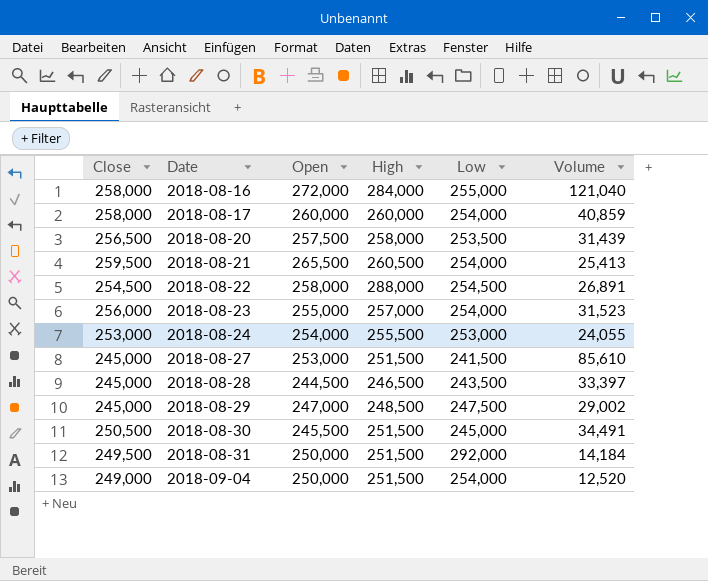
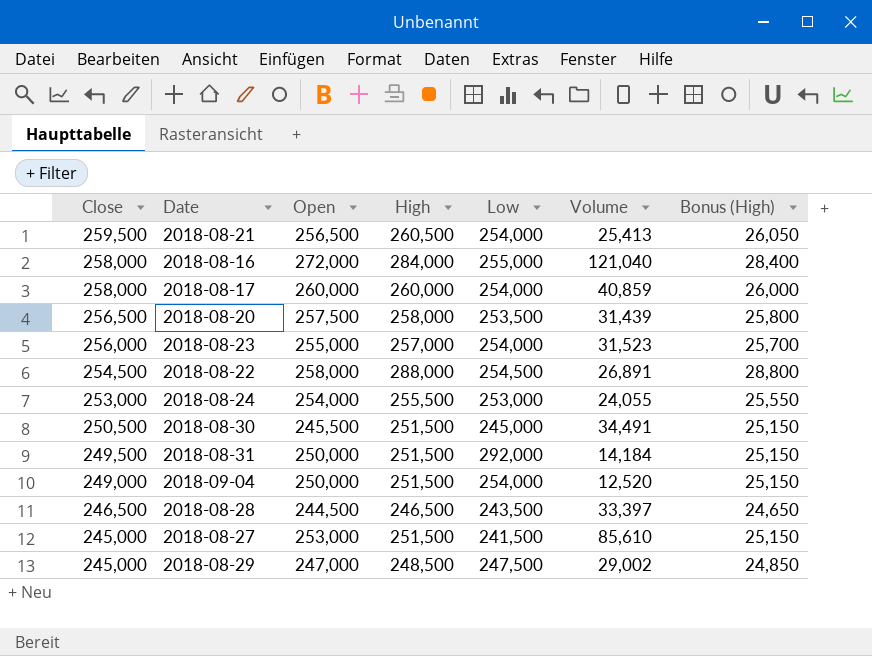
row order: Date ascending -> Close descending
column Bonus (High) | formula: none -> [High] * 0.1
2018-08-21 | Open: 265,500 -> 256,500
2018-08-28 | Close: 245,000 -> 246,500

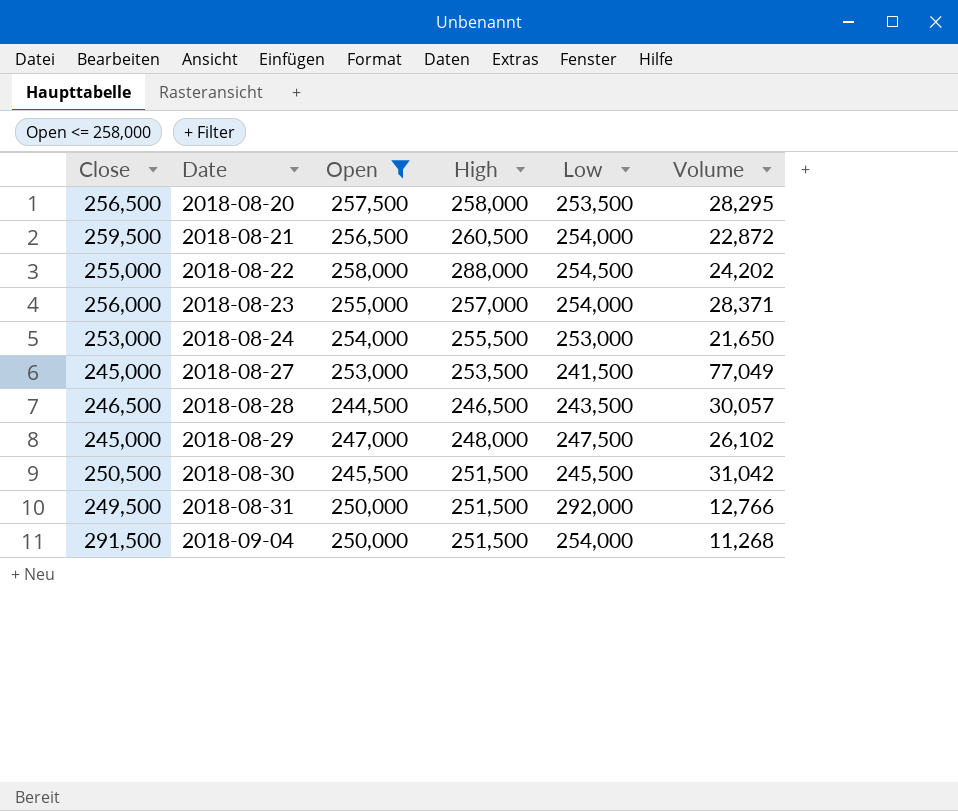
filter: none -> Open <= 258,000
row order: Close descending -> Date ascending
column Bonus (High) | formula: [High] * 0.1 -> none
2018-08-20 | Volume: 31,439 -> 28,295
2018-08-21 | Volume: 25,413 -> 22,872
2018-08-22 | Close: 254,500 -> 255,000
2018-08-22 | Volume: 26,891 -> 24,202
2018-08-23 | Volume: 31,523 -> 28,371
2018-08-24 | Volume: 24,055 -> 21,650
2018-08-27 | High: 251,500 -> 253,500
2018-08-27 | Volume: 85,610 -> 77,049
2018-08-28 | Volume: 33,397 -> 30,057
2018-08-29 | High: 248,500 -> 248,000
2018-08-29 | Volume: 29,002 -> 26,102
2018-08-30 | Low: 245,000 -> 245,500
2018-08-30 | Volume: 34,491 -> 31,042
2018-08-31 | Volume: 14,184 -> 12,766
2018-09-04 | Close: 249,000 -> 291,500
2018-09-04 | Volume: 12,520 -> 11,268

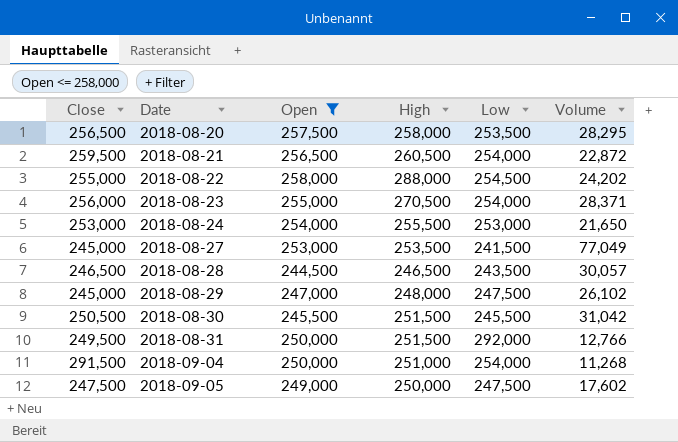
2018-08-23 | High: 257,000 -> 270,500
2018-09-04 | High: 251,500 -> 251,000
row 2018-09-05: none -> 247,500 | 249,000 | 250,000 | 247,500 | 17,602

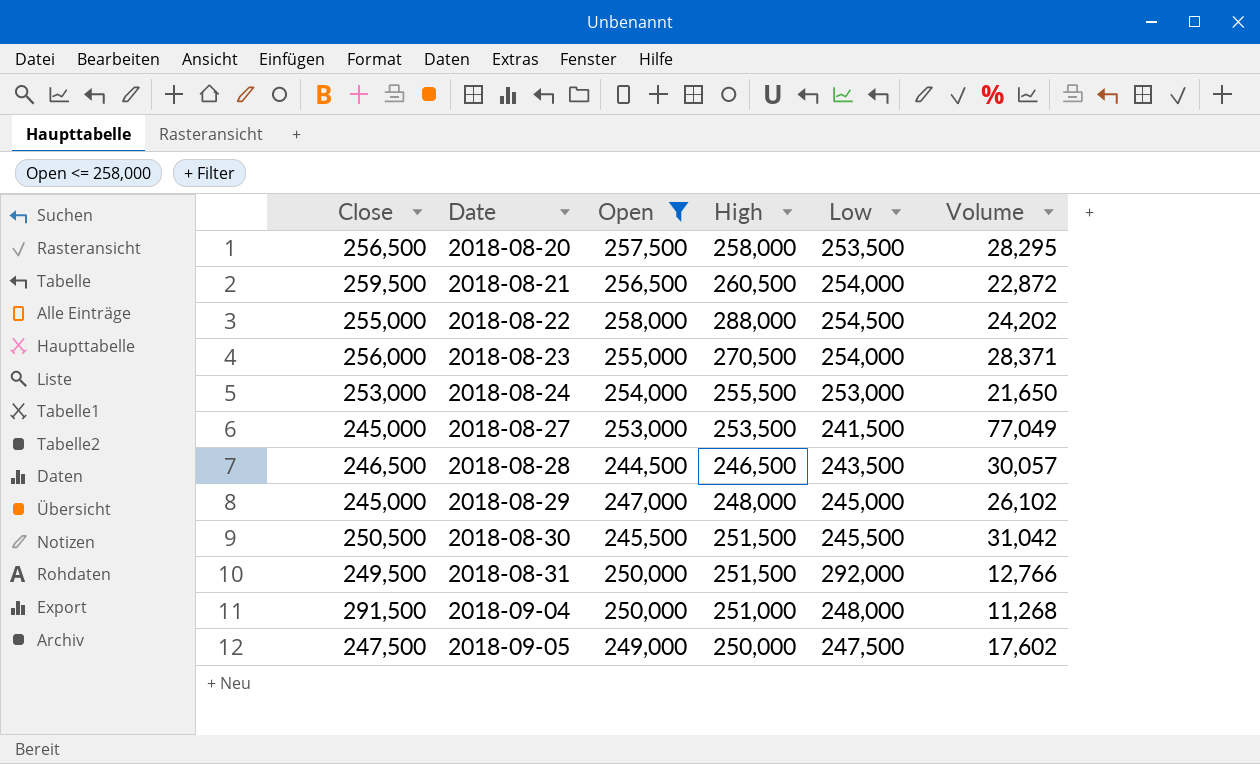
2018-08-29 | Low: 247,500 -> 245,000
2018-09-04 | Low: 254,000 -> 248,000

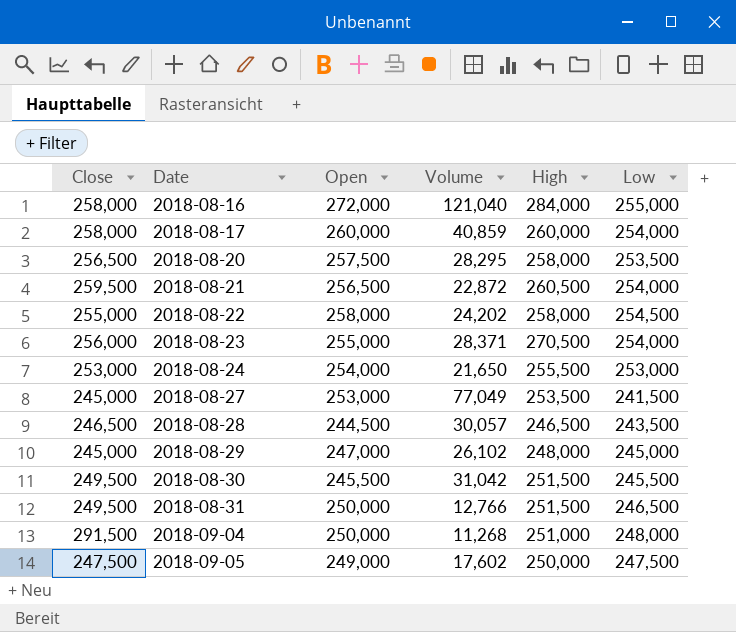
filter: Open <= 258,000 -> none
column Volume | position: 6 -> 4
2018-08-22 | High: 288,000 -> 258,000
2018-08-30 | Close: 250,500 -> 249,500
2018-08-31 | Low: 292,000 -> 246,500

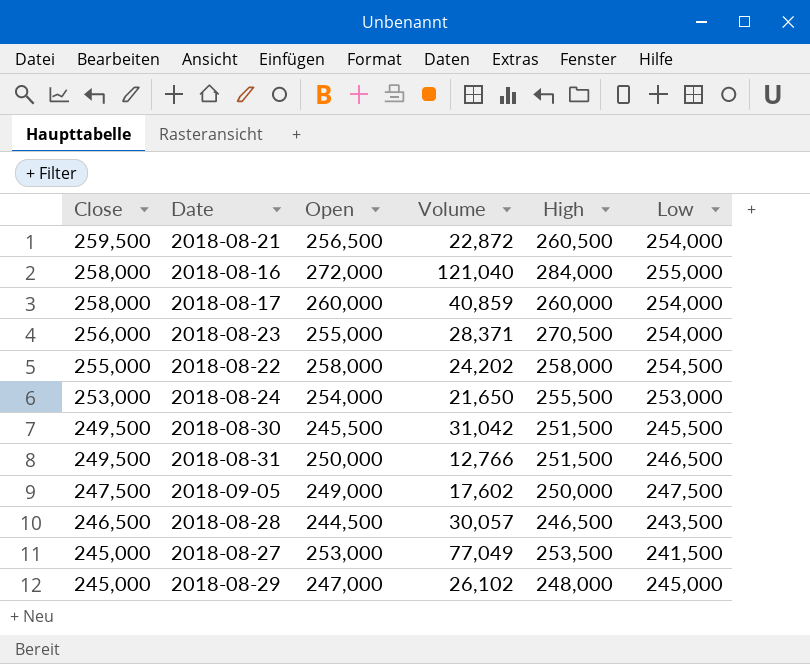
row order: Date ascending -> Close descending
row 2018-08-20: 256,500 | 257,500 | 28,295 | 258,000 | 253,500 -> none
row 2018-09-04: 291,500 | 250,000 | 11,268 | 251,000 | 248,000 -> none

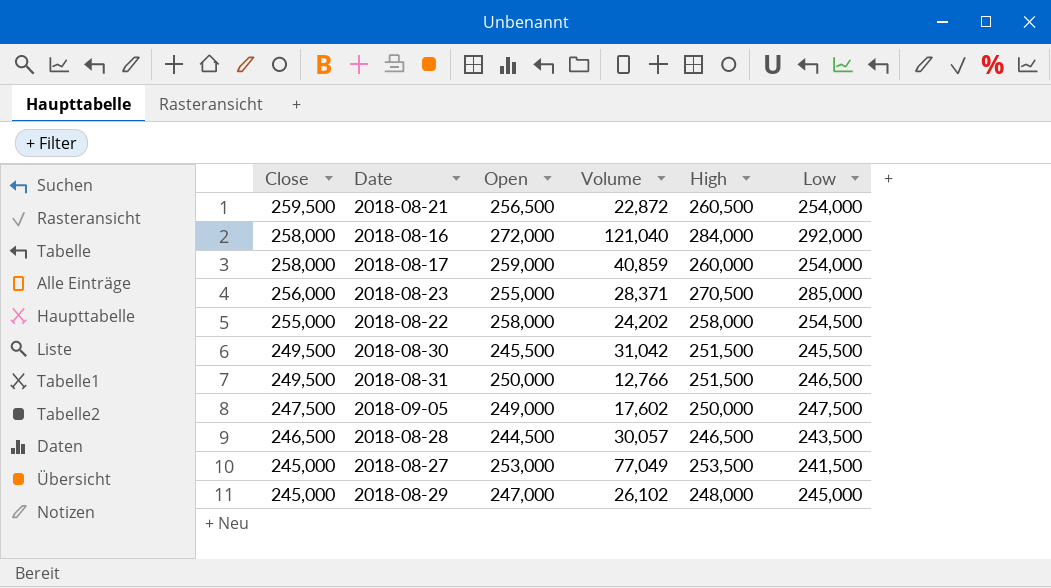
row 2018-08-24: 253,000 | 254,000 | 21,650 | 255,500 | 253,000 -> none
2018-08-16 | Low: 255,000 -> 292,000
2018-08-17 | Open: 260,000 -> 259,000
2018-08-23 | Low: 254,000 -> 285,000

